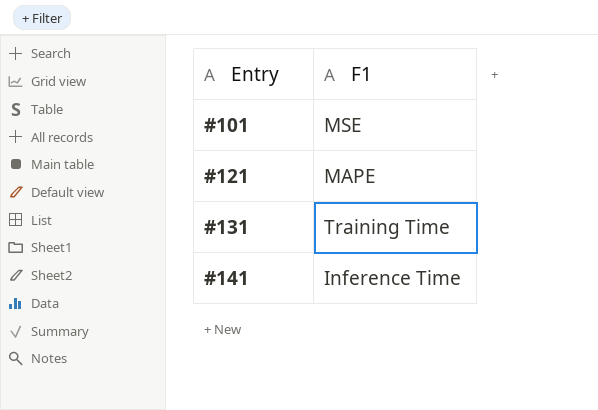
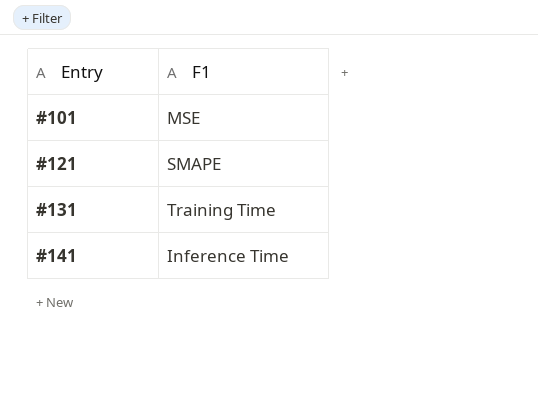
#121 | F1: MAPE -> SMAPE

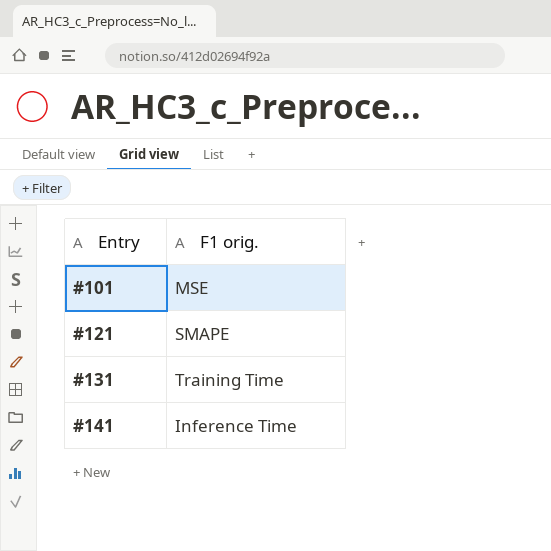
column name: F1 -> F1 orig.

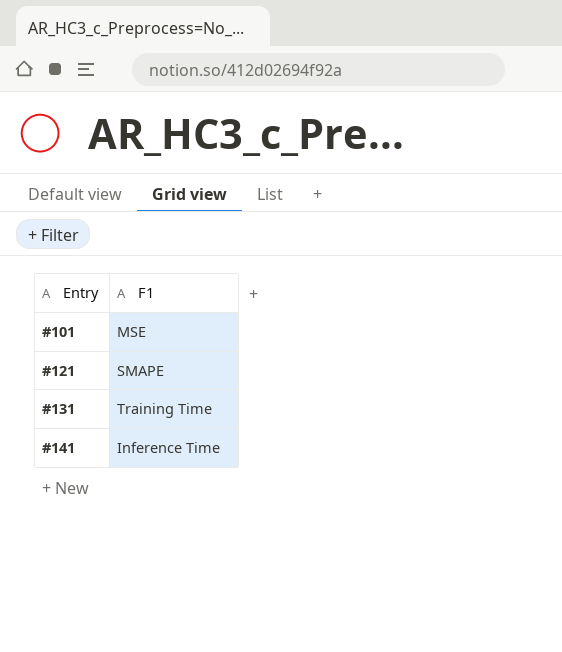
column name: F1 orig. -> F1

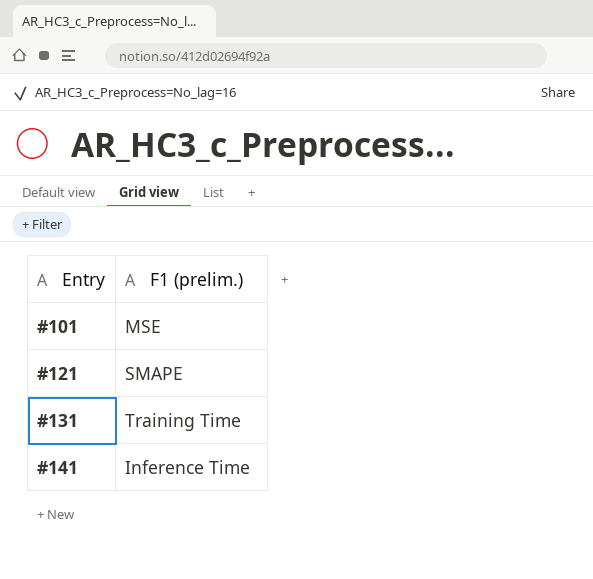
column name: F1 -> F1 (prelim.)

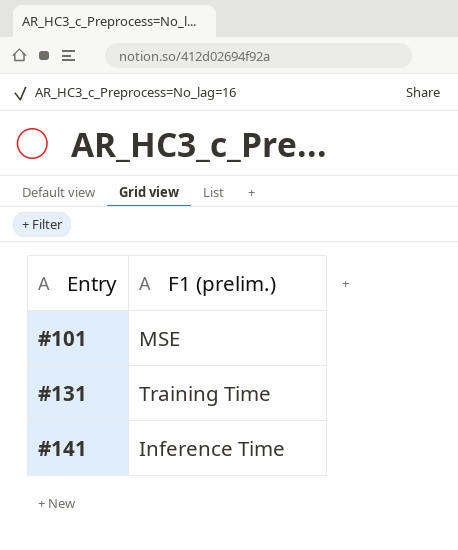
row #121: SMAPE -> none

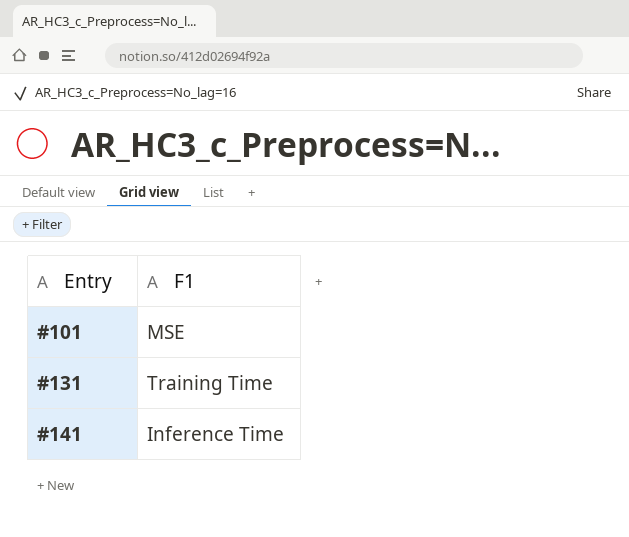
column name: F1 (prelim.) -> F1

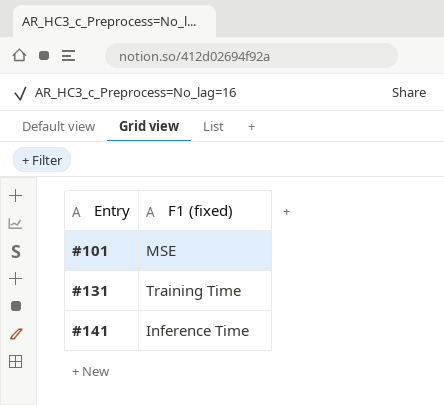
column name: F1 -> F1 (fixed)

